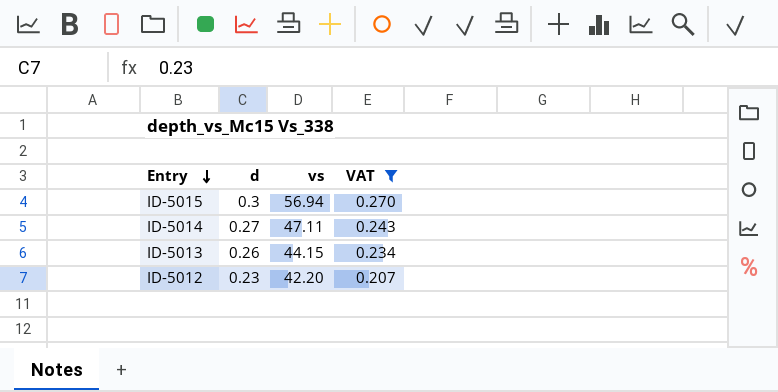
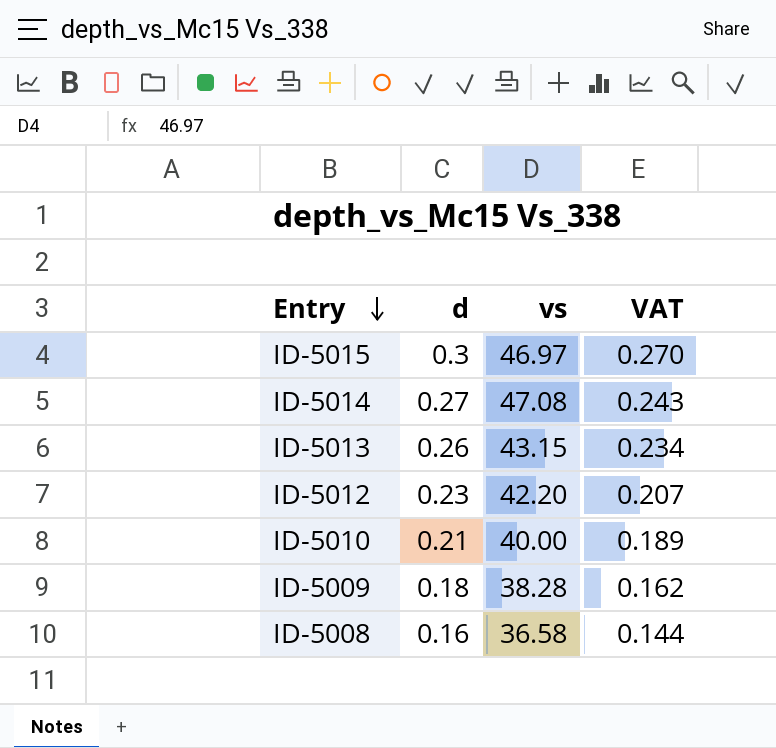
filter: VAT >= 0.207 -> none
ID-5015 | vs: 56.94 -> 46.97
ID-5014 | vs: 47.11 -> 47.08
ID-5013 | vs: 44.15 -> 43.15

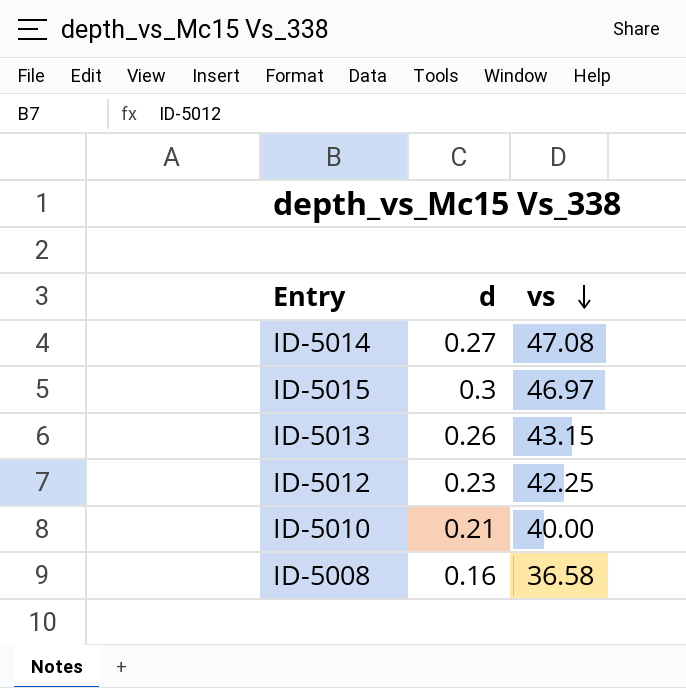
row order: Entry descending -> vs descending
column VAT | formula: [d] * 0.9 -> none
row ID-5009: 0.18 | 38.28 | 0.162 -> none
ID-5012 | vs: 42.20 -> 42.25

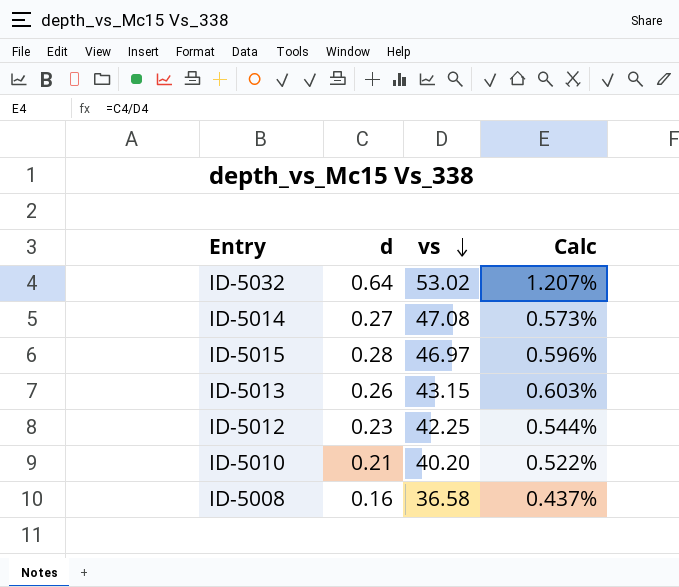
column Calc | formula: none -> [d] / [vs]
row ID-5032: none -> 0.64 | 53.02 | 1.207%
ID-5015 | d: 0.3 -> 0.28
ID-5010 | vs: 40.00 -> 40.20

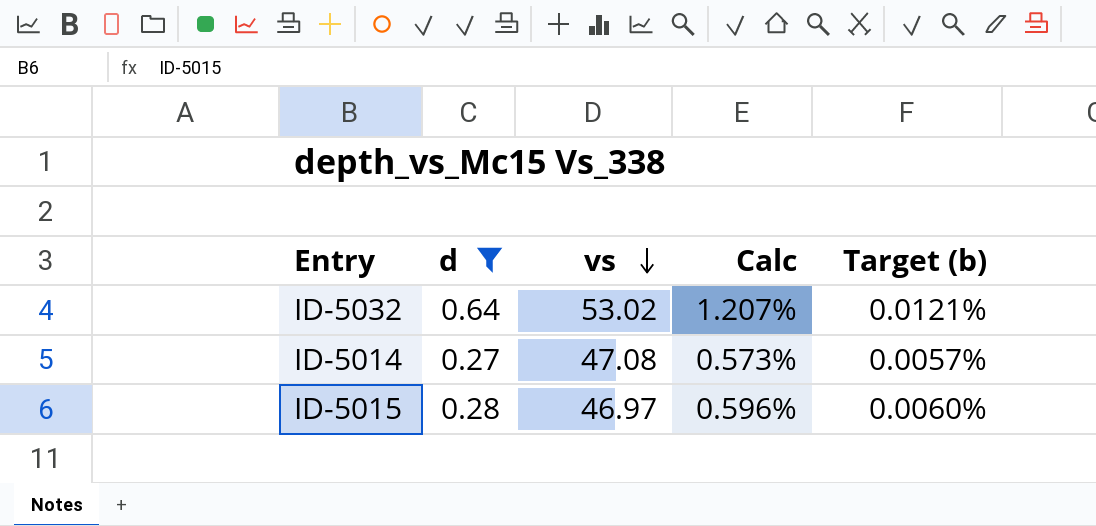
filter: none -> d >= 0.27
column Target (b) | formula: none -> [Calc] * 0.01

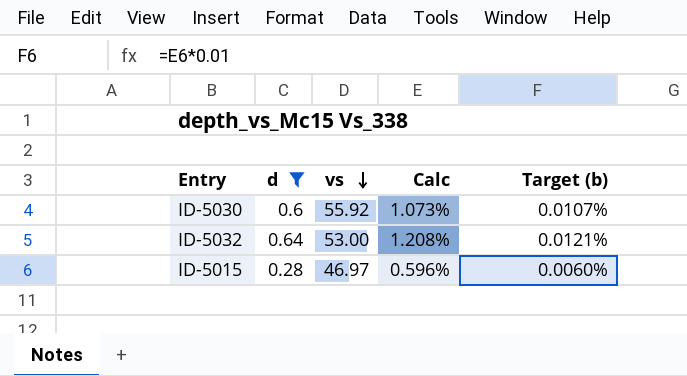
row ID-5014: 0.27 | 47.08 | 0.573% | 0.0057% -> none
row ID-5030: none -> 0.6 | 55.92 | 1.073% | 0.0107%
ID-5032 | vs: 53.02 -> 53.00
ID-5032 | Calc: 1.207% -> 1.208%

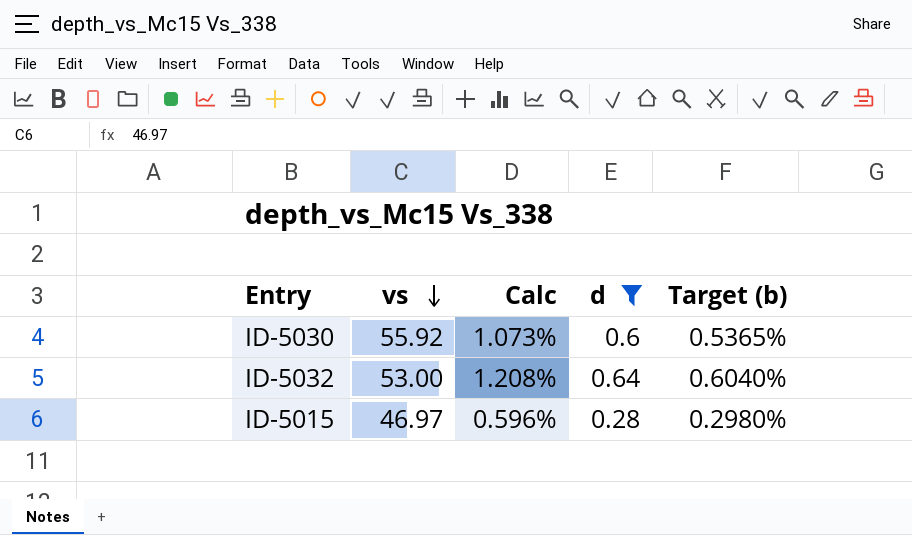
column d | position: 2 -> 4
column Target (b) | formula: [Calc] * 0.01 -> [Calc] * 0.5

